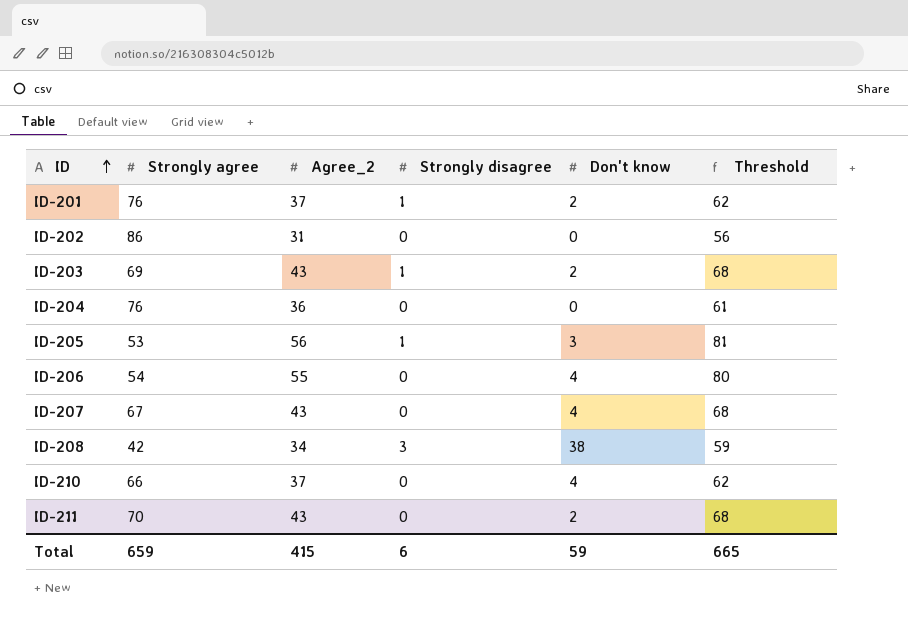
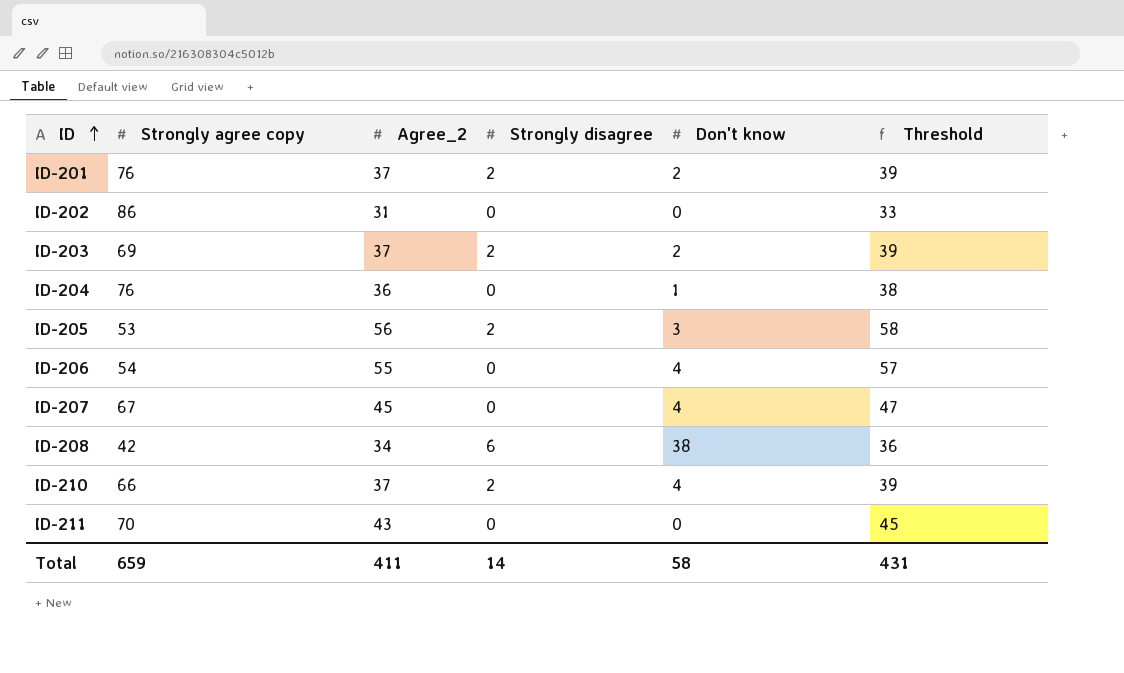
column name: Strongly agree -> Strongly agree copy
column Threshold | formula: [Agree_2] + 25 -> [Agree_2] + 2
ID-201 | Strongly disagree: 1 -> 2
ID-203 | Agree_2: 43 -> 37
ID-203 | Strongly disagree: 1 -> 2
ID-204 | Don't know: 0 -> 1
ID-205 | Strongly disagree: 1 -> 2
ID-207 | Agree_2: 43 -> 45
ID-208 | Strongly disagree: 3 -> 6
ID-210 | Strongly disagree: 0 -> 2
ID-211 | Don't know: 2 -> 0
Total | Agree_2: 415 -> 411
Total | Strongly disagree: 6 -> 14
Total | Don't know: 59 -> 58
Total | Threshold: 665 -> 431

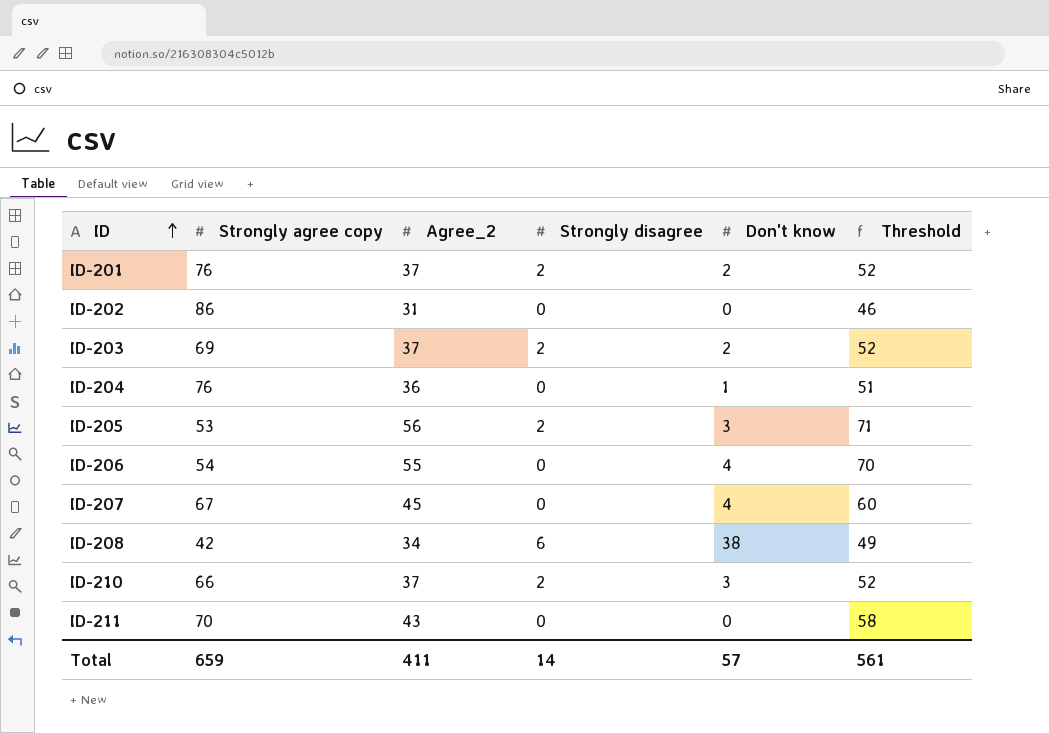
column Threshold | formula: [Agree_2] + 2 -> [Agree_2] + 15
ID-210 | Don't know: 4 -> 3
Total | Don't know: 58 -> 57
Total | Threshold: 431 -> 561

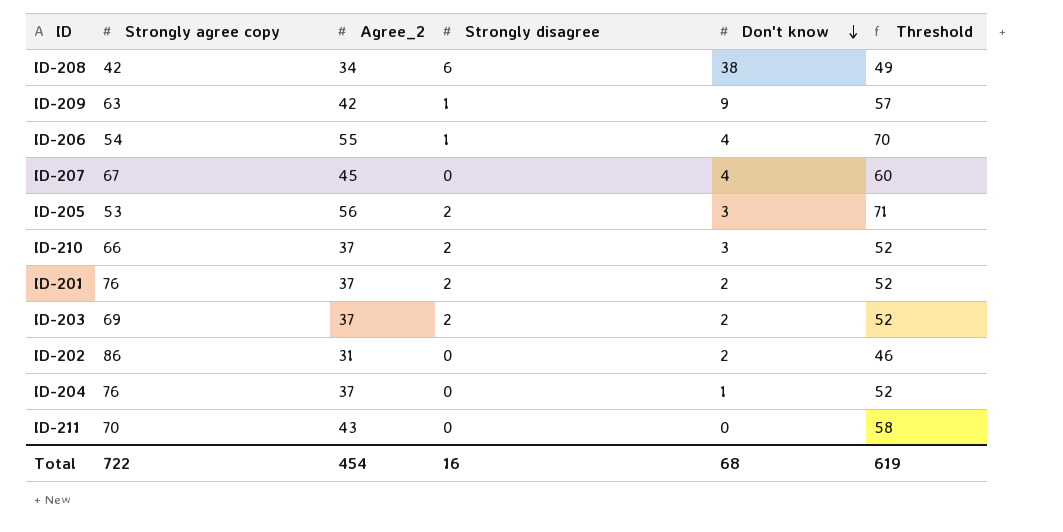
row order: ID ascending -> Don't know descending
row ID-209: none -> 63 | 42 | 1 | 9 | 57
ID-206 | Strongly disagree: 0 -> 1
ID-202 | Don't know: 0 -> 2
ID-204 | Agree_2: 36 -> 37
ID-204 | Threshold: 51 -> 52
Total | Strongly agree copy: 659 -> 722
Total | Agree_2: 411 -> 454
Total | Strongly disagree: 14 -> 16
Total | Don't know: 57 -> 68
Total | Threshold: 561 -> 619

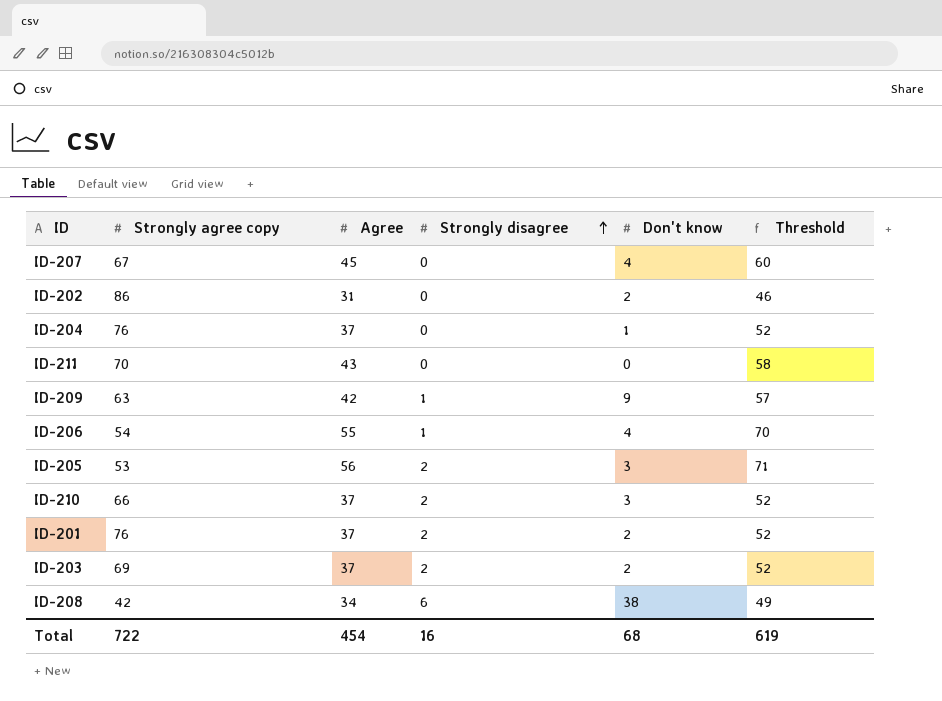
row order: Don't know descending -> Strongly disagree ascending
column name: Agree_2 -> Agree

